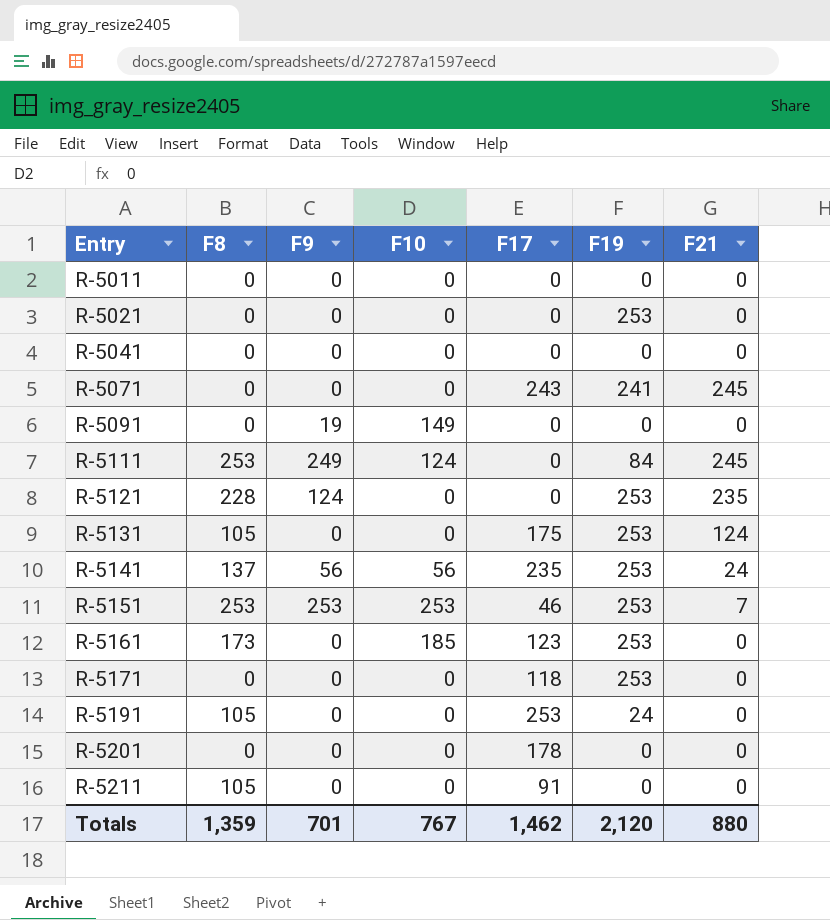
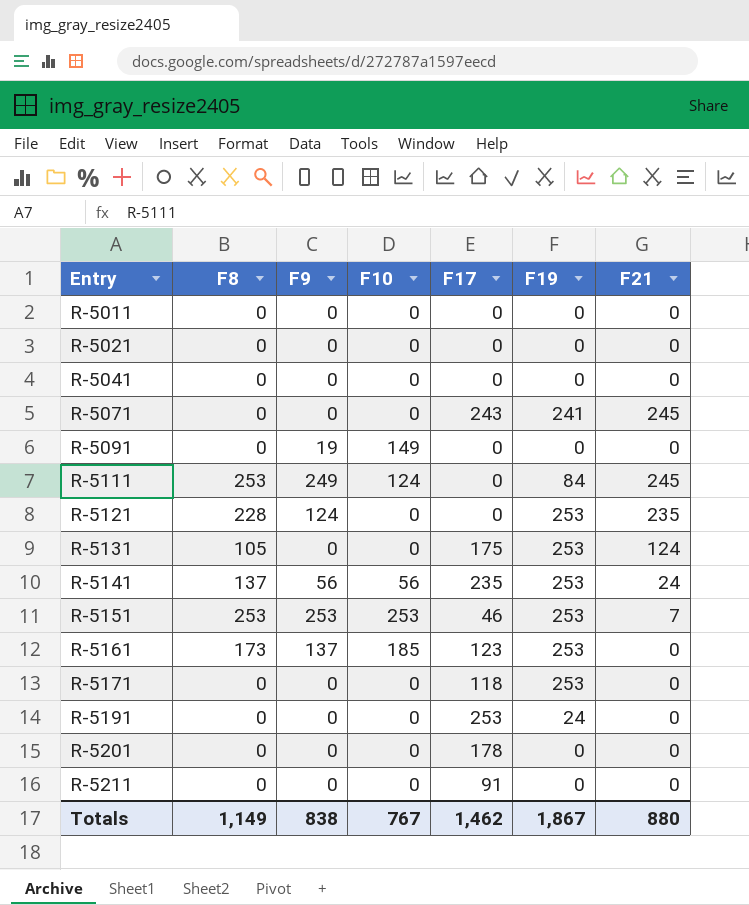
R-5021 | F19: 253 -> 0
R-5161 | F9: 0 -> 137
R-5191 | F8: 105 -> 0
R-5211 | F8: 105 -> 0
Totals | F8: 1,359 -> 1,149
Totals | F9: 701 -> 838
Totals | F19: 2,120 -> 1,867

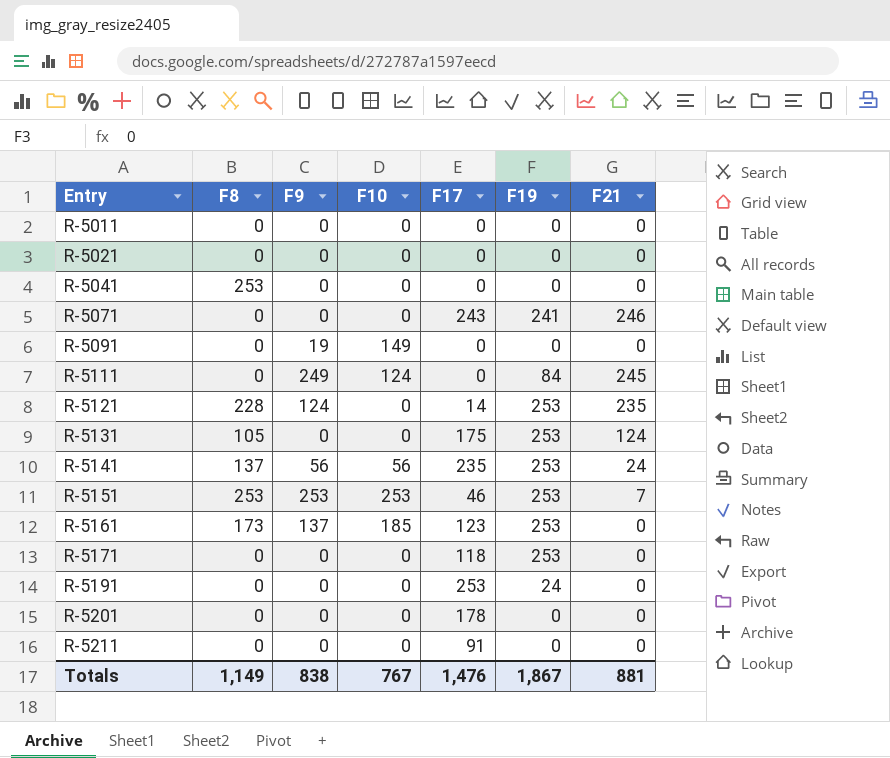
R-5041 | F8: 0 -> 253
R-5071 | F21: 245 -> 246
R-5111 | F8: 253 -> 0
R-5121 | F17: 0 -> 14
Totals | F17: 1,462 -> 1,476
Totals | F21: 880 -> 881

